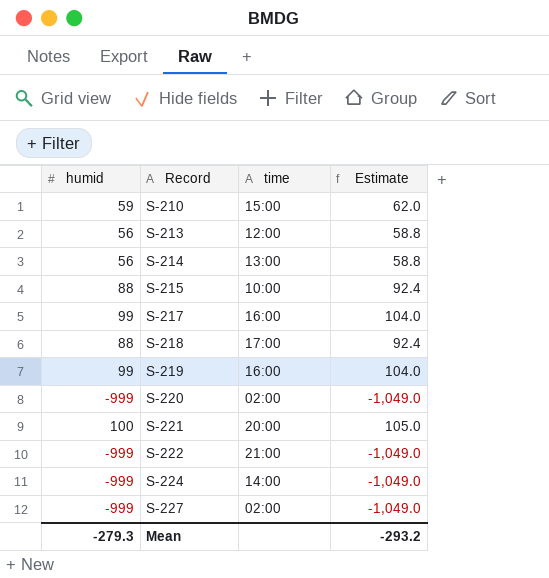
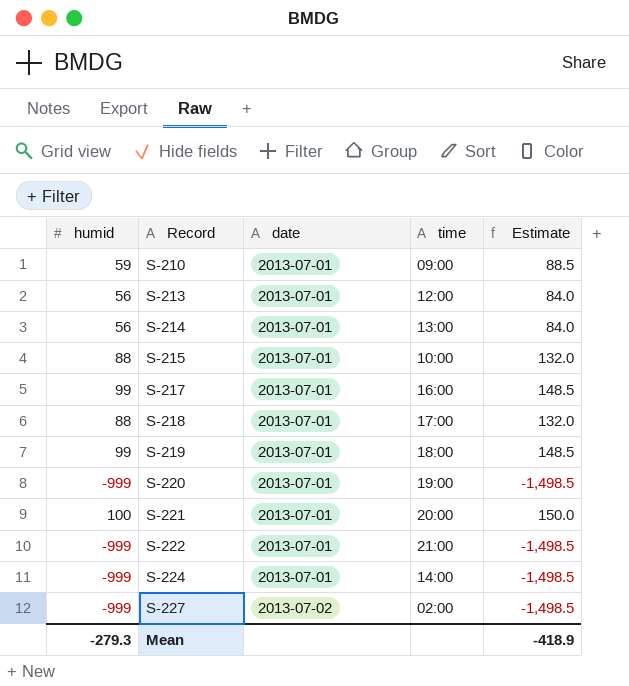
column date | position: none -> 3
column Estimate | formula: [humid] * 1.05 -> [humid] * 1.5
S-210 | time: 15:00 -> 09:00
S-219 | time: 16:00 -> 18:00
S-220 | time: 02:00 -> 19:00
Mean | Estimate: -293.2 -> -418.9

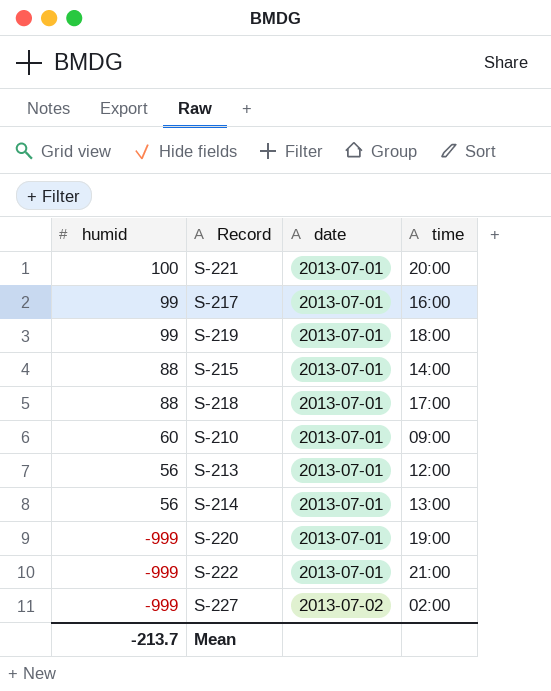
row order: Record ascending -> humid descending
column Estimate | formula: [humid] * 1.5 -> none
row S-224: -999 | 2013-07-01 | 14:00 | -1,498.5 -> none
S-215 | time: 10:00 -> 14:00
S-210 | humid: 59 -> 60
Mean | humid: -279.3 -> -213.7

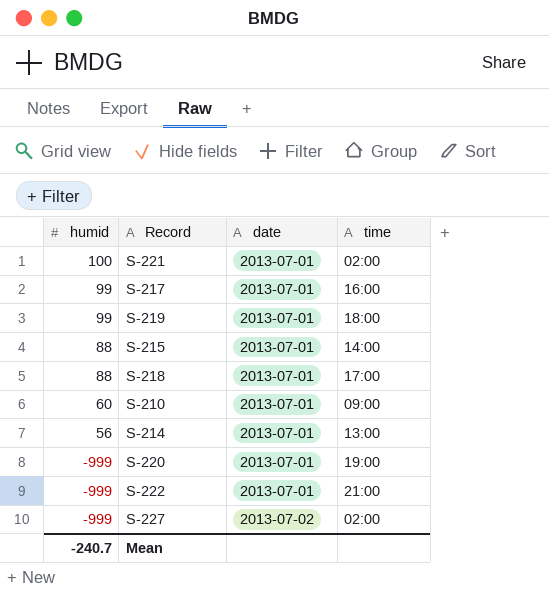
row S-213: 56 | 2013-07-01 | 12:00 -> none
S-221 | time: 20:00 -> 02:00
Mean | humid: -213.7 -> -240.7

